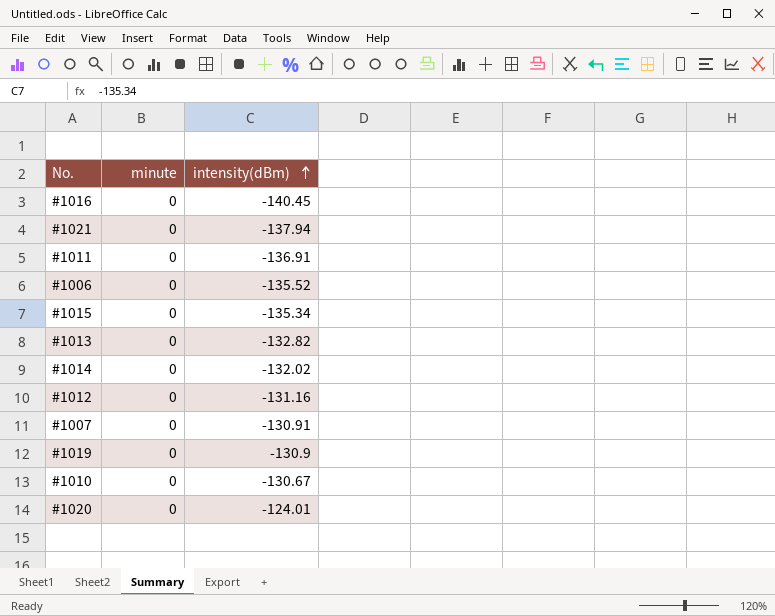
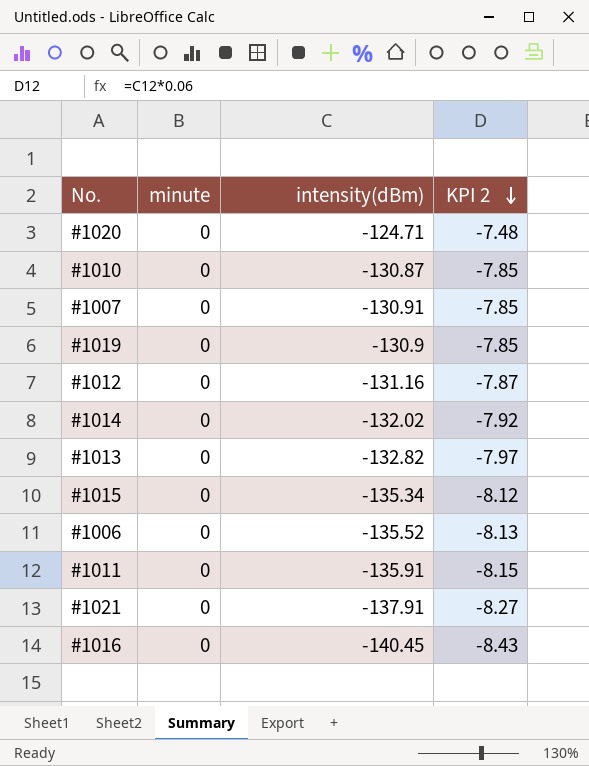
row order: intensity(dBm) ascending -> KPI 2 descending
column KPI 2 | formula: none -> [intensity(dBm)] * 0.06
#1020 | intensity(dBm): -124.01 -> -124.71
#1010 | intensity(dBm): -130.67 -> -130.87
#1011 | intensity(dBm): -136.91 -> -135.91
#1021 | intensity(dBm): -137.94 -> -137.91

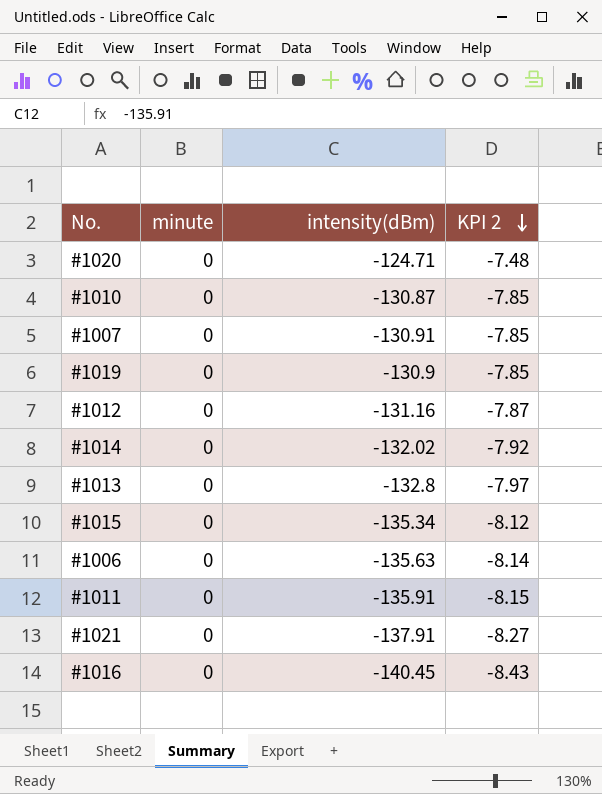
#1013 | intensity(dBm): -132.82 -> -132.8
#1006 | intensity(dBm): -135.52 -> -135.63
#1006 | KPI 2: -8.13 -> -8.14

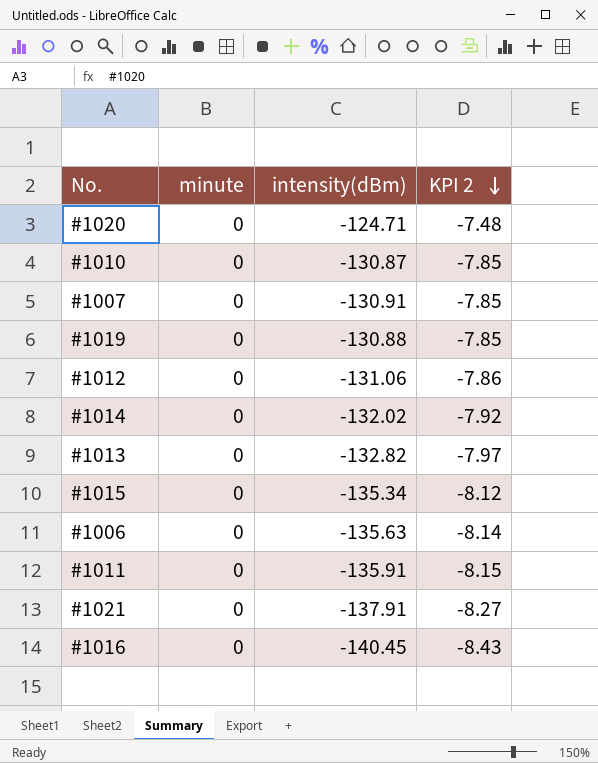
#1019 | intensity(dBm): -130.9 -> -130.88
#1012 | intensity(dBm): -131.16 -> -131.06
#1012 | KPI 2: -7.87 -> -7.86
#1013 | intensity(dBm): -132.8 -> -132.82

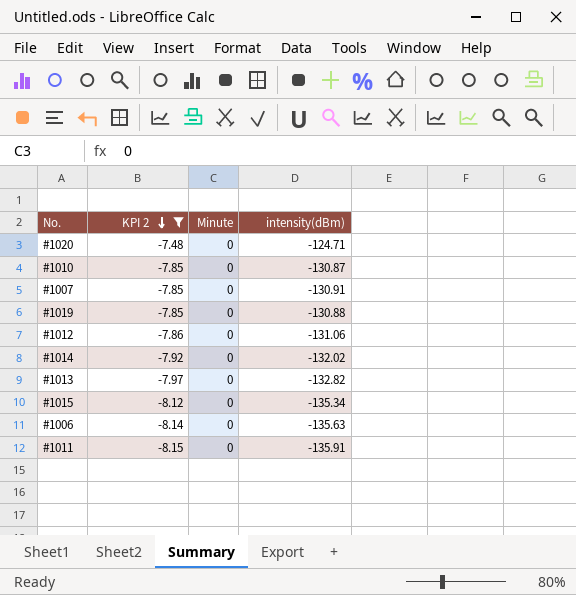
filter: none -> KPI 2 >= -8.15
column KPI 2 | position: 4 -> 2
column name: minute -> Minute

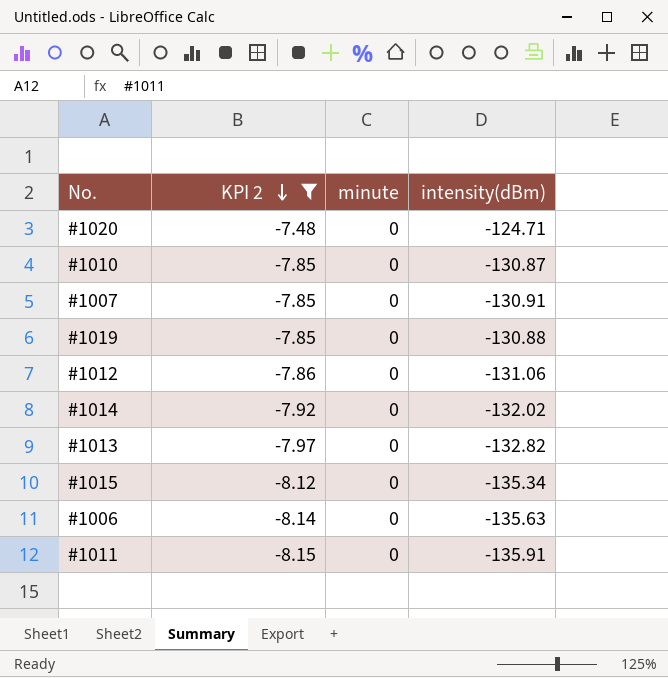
column name: Minute -> minute

